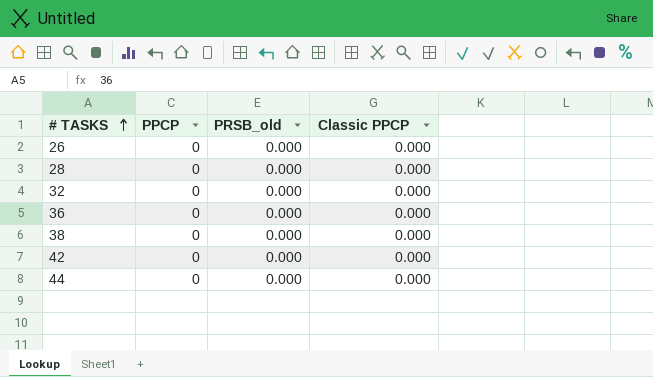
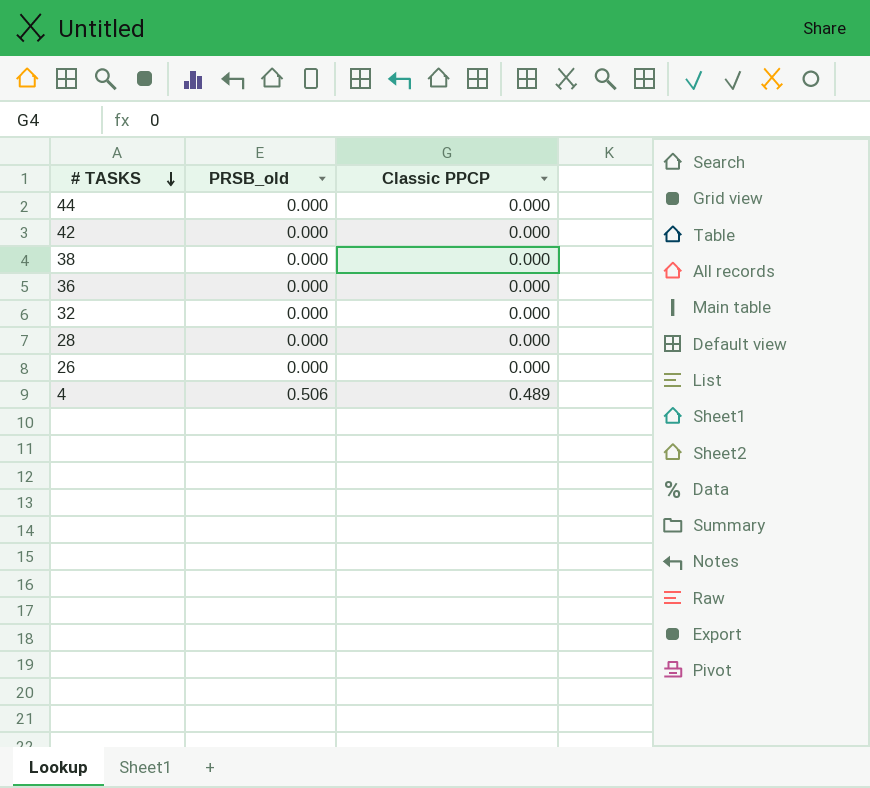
row order: # TASKS ascending -> # TASKS descending
column PPCP | position: 2 -> none
row 4: none -> 0.506 | 0.489

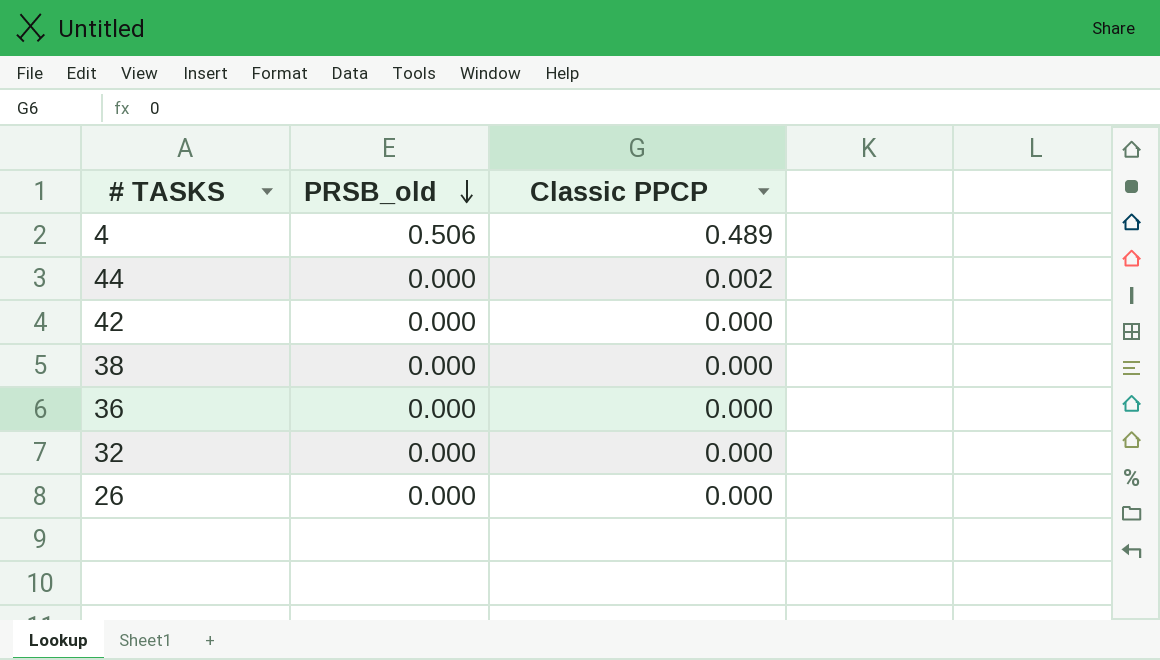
row order: # TASKS descending -> PRSB_old descending
row 28: 0.000 | 0.000 -> none
44 | Classic PPCP: 0.000 -> 0.002

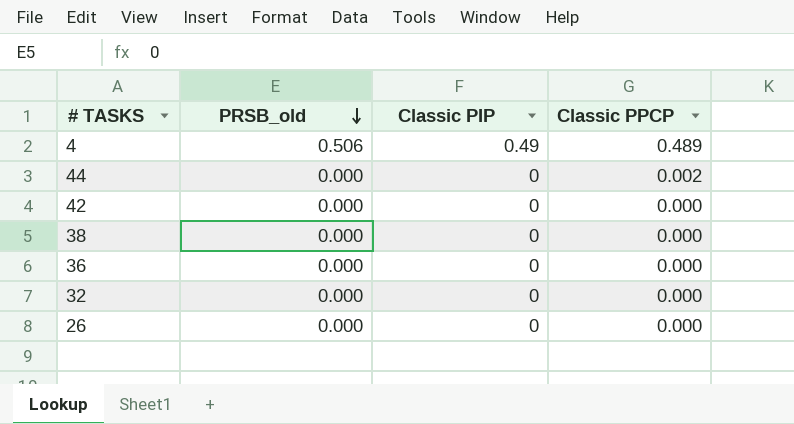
column Classic PIP | position: none -> 3

